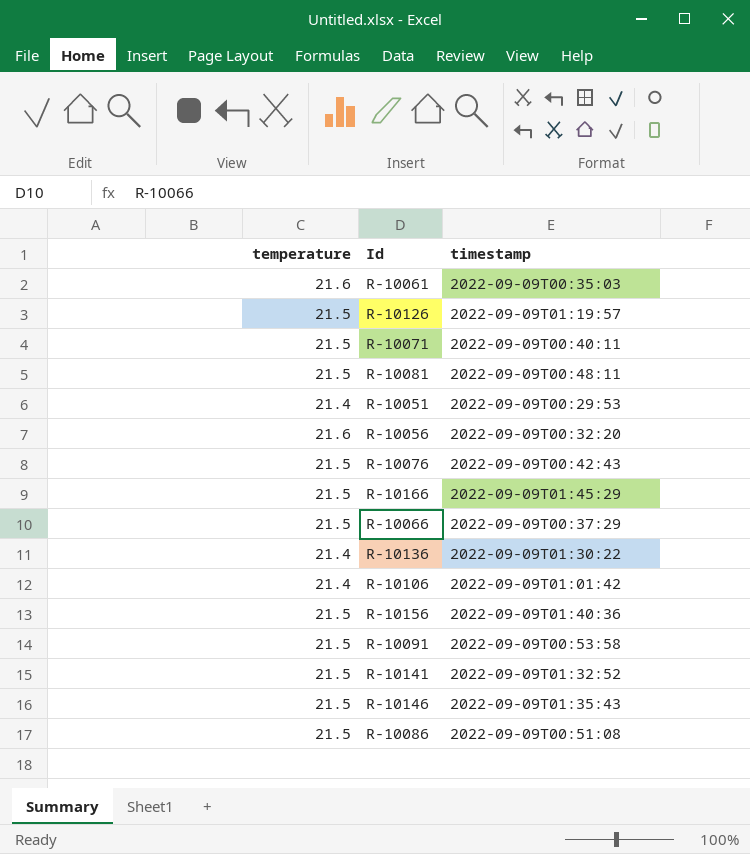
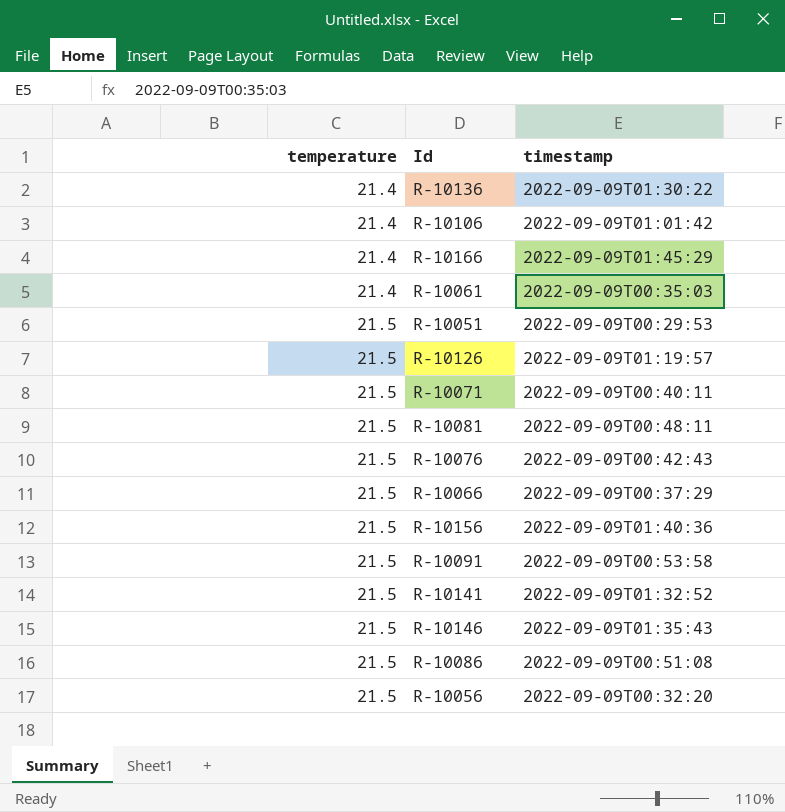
row order: none -> temperature ascending
R-10166 | temperature: 21.5 -> 21.4
R-10061 | temperature: 21.6 -> 21.4
R-10051 | temperature: 21.4 -> 21.5
R-10056 | temperature: 21.6 -> 21.5

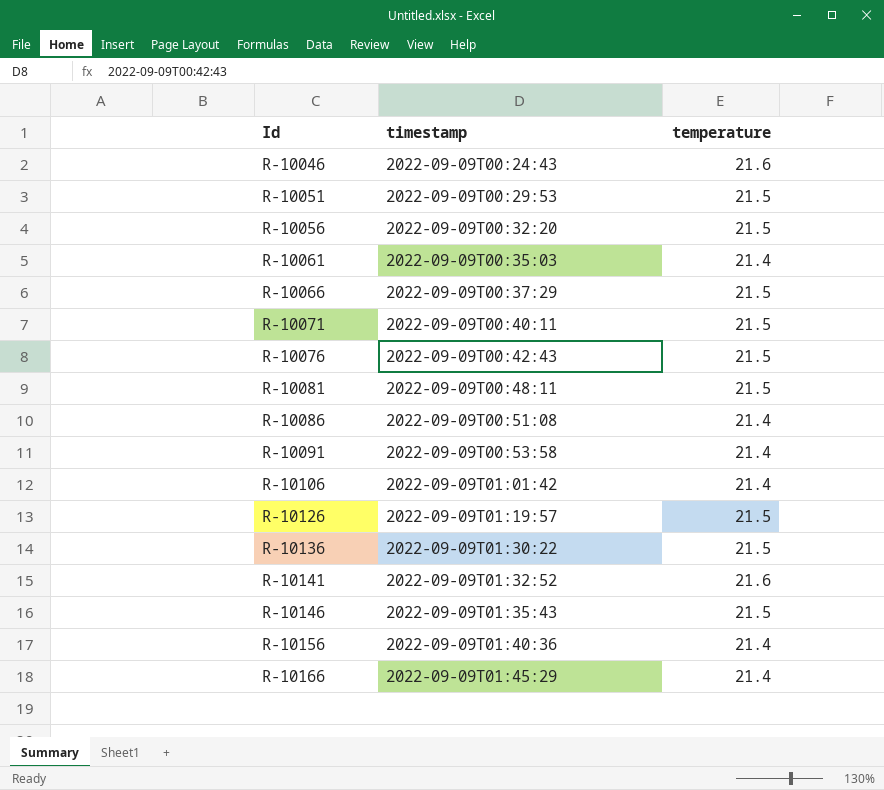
row order: temperature ascending -> Id ascending
column temperature | position: 1 -> 3
row R-10046: none -> 2022-09-09T00:24:43 | 21.6
R-10086 | temperature: 21.5 -> 21.4
R-10091 | temperature: 21.5 -> 21.4
R-10136 | temperature: 21.4 -> 21.5
R-10141 | temperature: 21.5 -> 21.6
R-10156 | temperature: 21.5 -> 21.4

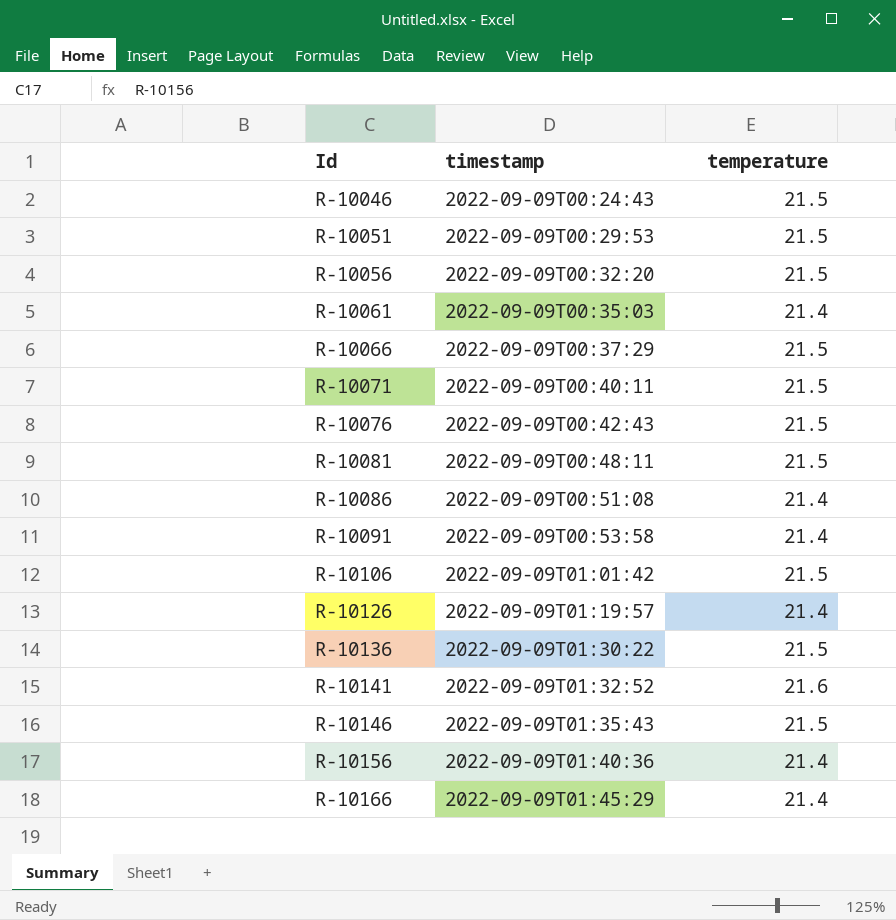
R-10046 | temperature: 21.6 -> 21.5
R-10106 | temperature: 21.4 -> 21.5
R-10126 | temperature: 21.5 -> 21.4

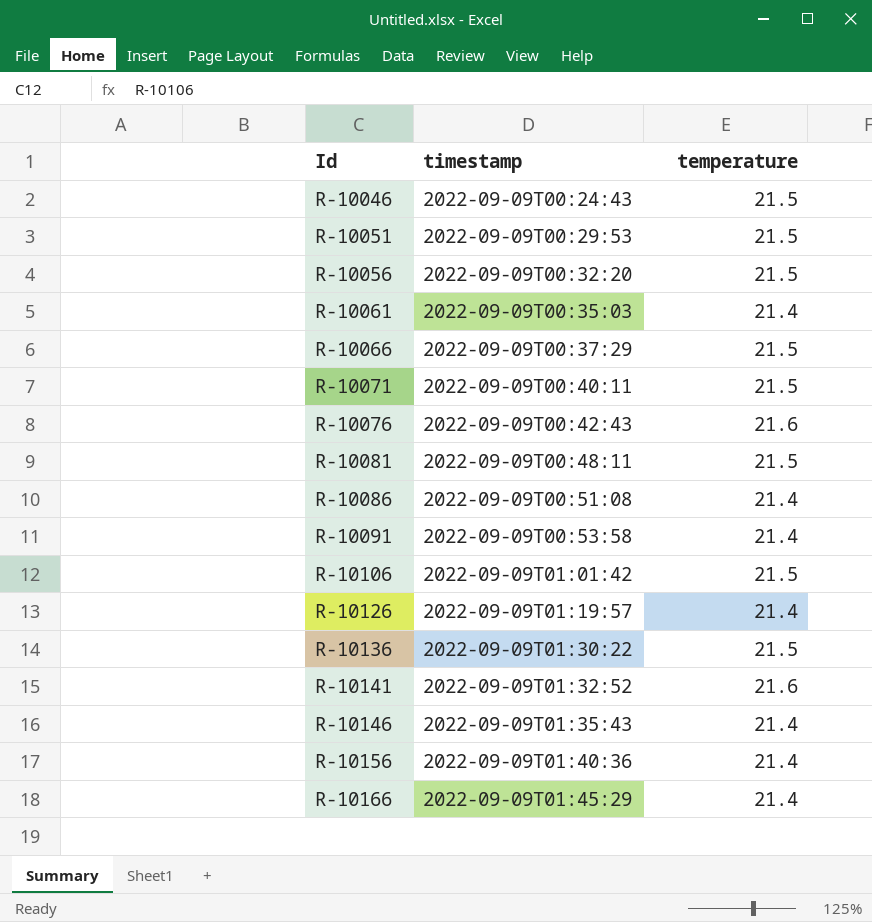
R-10076 | temperature: 21.5 -> 21.6
R-10146 | temperature: 21.5 -> 21.4

